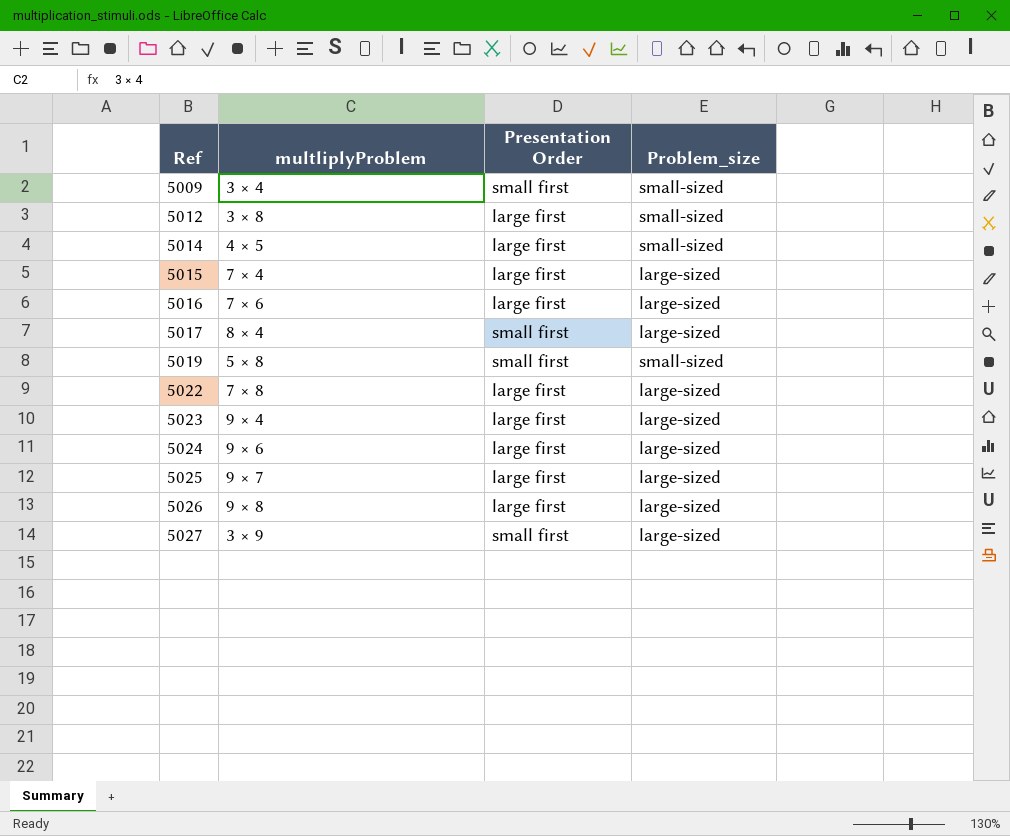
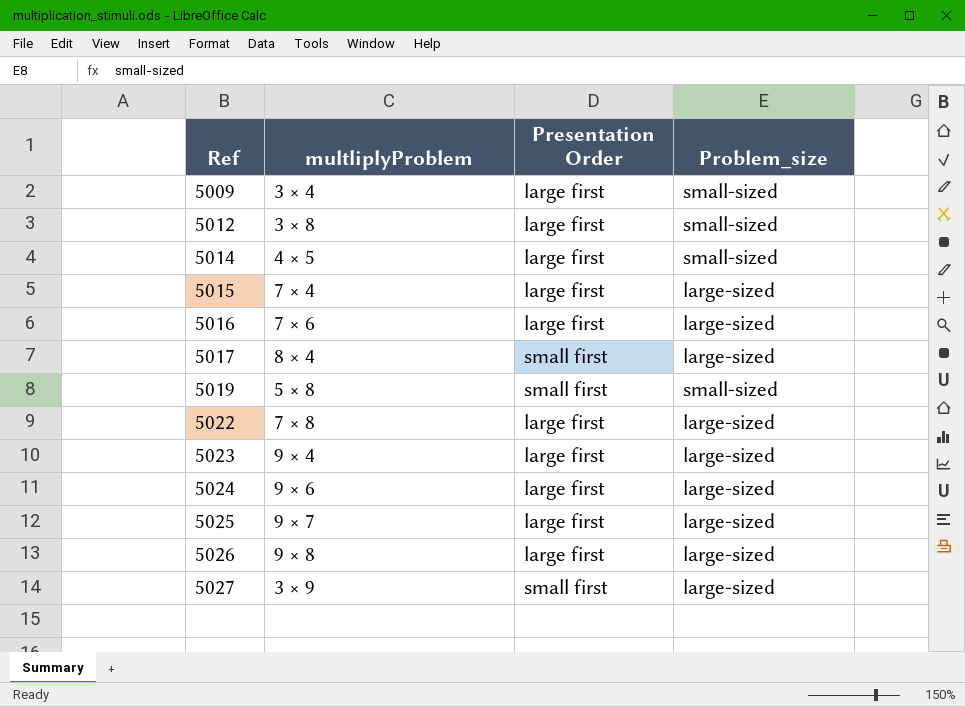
5009 | Presentation Order: small first -> large first

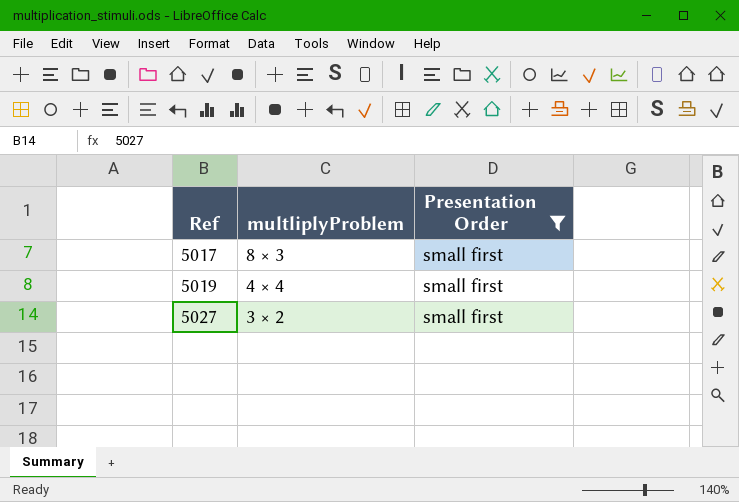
filter: none -> Presentation Order = small first
column Problem_size | position: 4 -> none
5017 | multliplyProblem: 8 × 4 -> 8 × 3
5019 | multliplyProblem: 5 × 8 -> 4 × 4
5027 | multliplyProblem: 3 × 9 -> 3 × 2

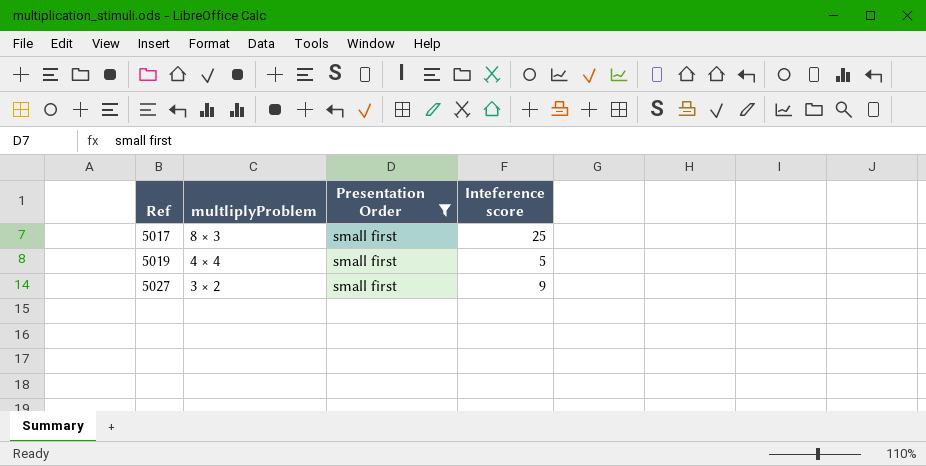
column Inteference score | position: none -> 4

